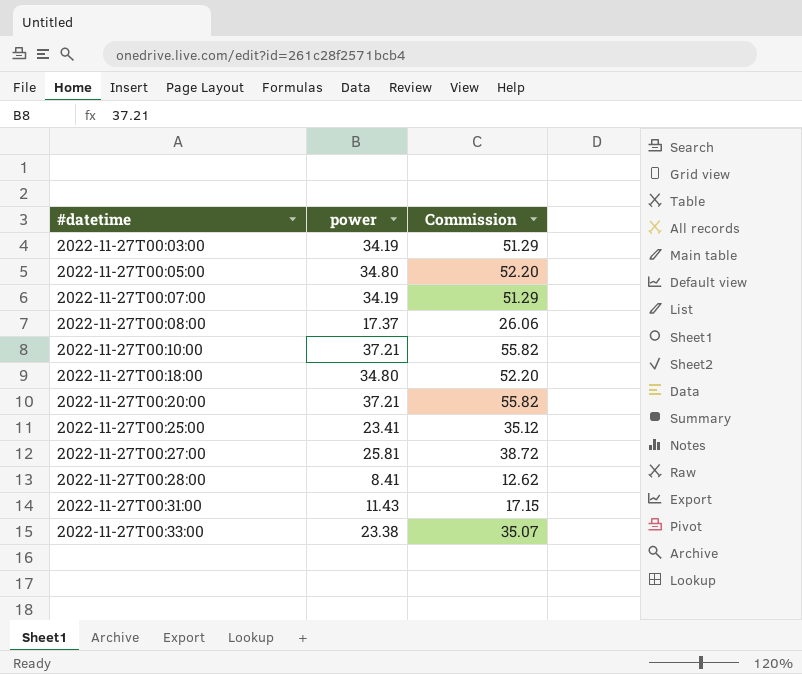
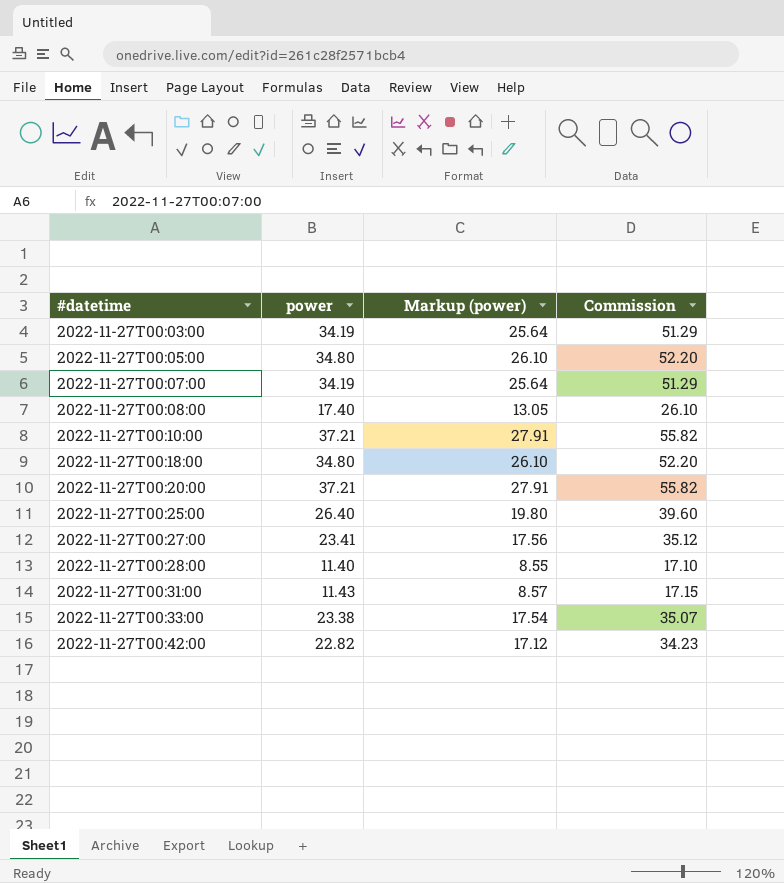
column Markup (power) | formula: none -> [power] * 0.75
2022-11-27T00:08:00 | power: 17.37 -> 17.40
2022-11-27T00:08:00 | Commission: 26.06 -> 26.10
2022-11-27T00:25:00 | power: 23.41 -> 26.40
2022-11-27T00:25:00 | Commission: 35.12 -> 39.60
2022-11-27T00:27:00 | power: 25.81 -> 23.41
2022-11-27T00:27:00 | Commission: 38.72 -> 35.12
2022-11-27T00:28:00 | power: 8.41 -> 11.40
2022-11-27T00:28:00 | Commission: 12.62 -> 17.10
row 2022-11-27T00:42:00: none -> 22.82 | 17.12 | 34.23

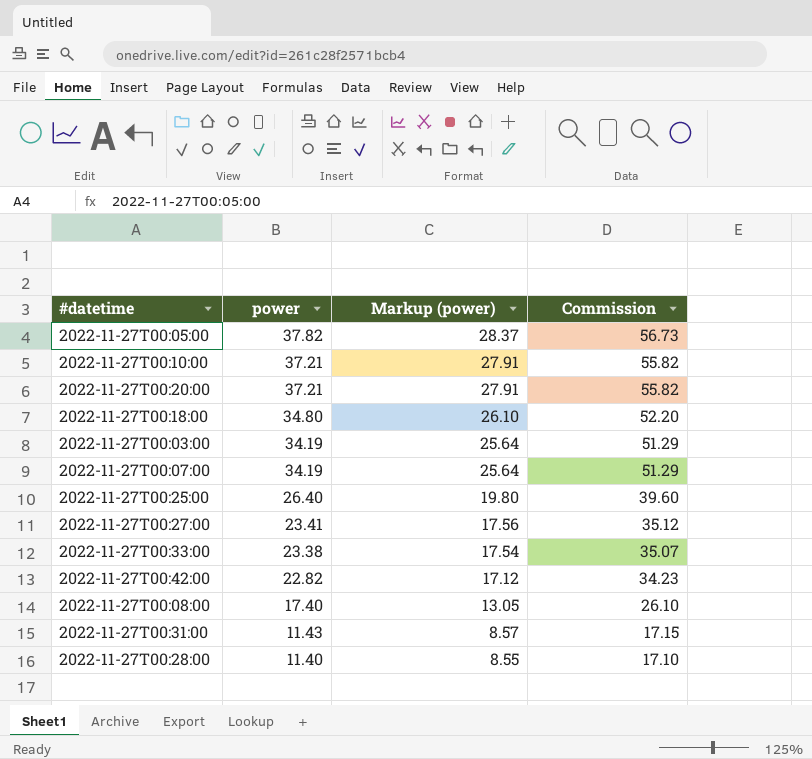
row order: #datetime ascending -> power descending
2022-11-27T00:05:00 | power: 34.80 -> 37.82
2022-11-27T00:05:00 | Markup (power): 26.10 -> 28.37
2022-11-27T00:05:00 | Commission: 52.20 -> 56.73

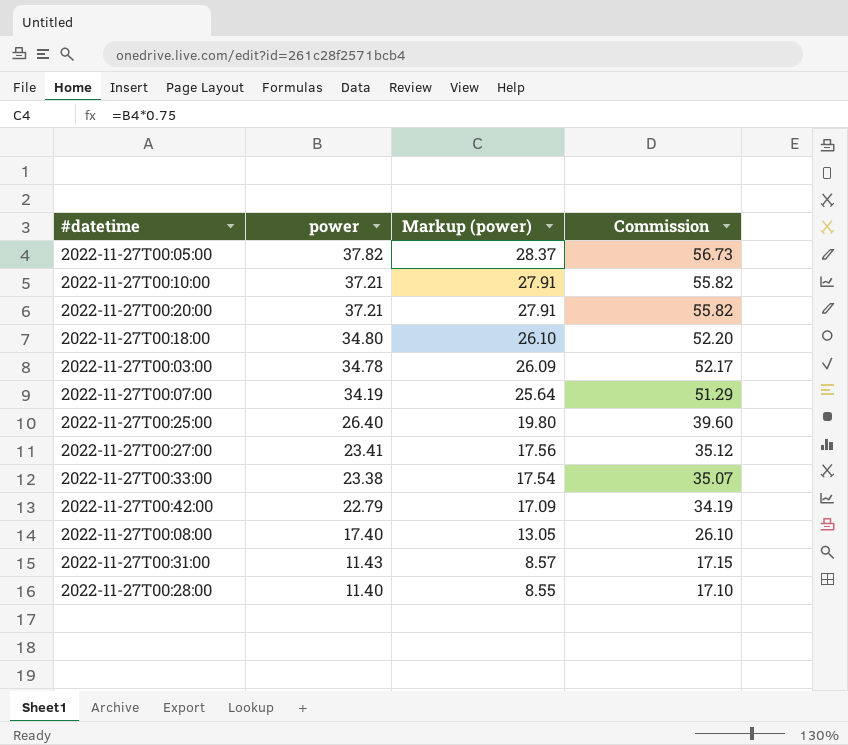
2022-11-27T00:03:00 | power: 34.19 -> 34.78
2022-11-27T00:03:00 | Markup (power): 25.64 -> 26.09
2022-11-27T00:03:00 | Commission: 51.29 -> 52.17
2022-11-27T00:42:00 | power: 22.82 -> 22.79
2022-11-27T00:42:00 | Markup (power): 17.12 -> 17.09
2022-11-27T00:42:00 | Commission: 34.23 -> 34.19

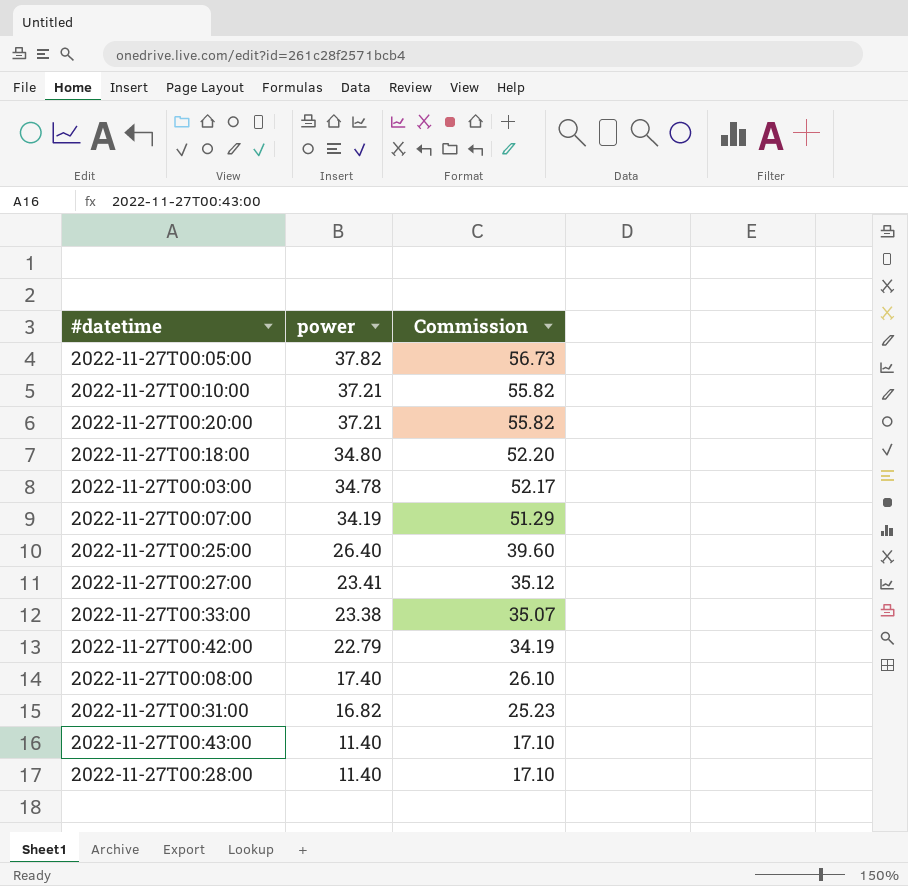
column Markup (power) | formula: [power] * 0.75 -> none
2022-11-27T00:31:00 | power: 11.43 -> 16.82
2022-11-27T00:31:00 | Commission: 17.15 -> 25.23
row 2022-11-27T00:43:00: none -> 11.40 | 17.10

